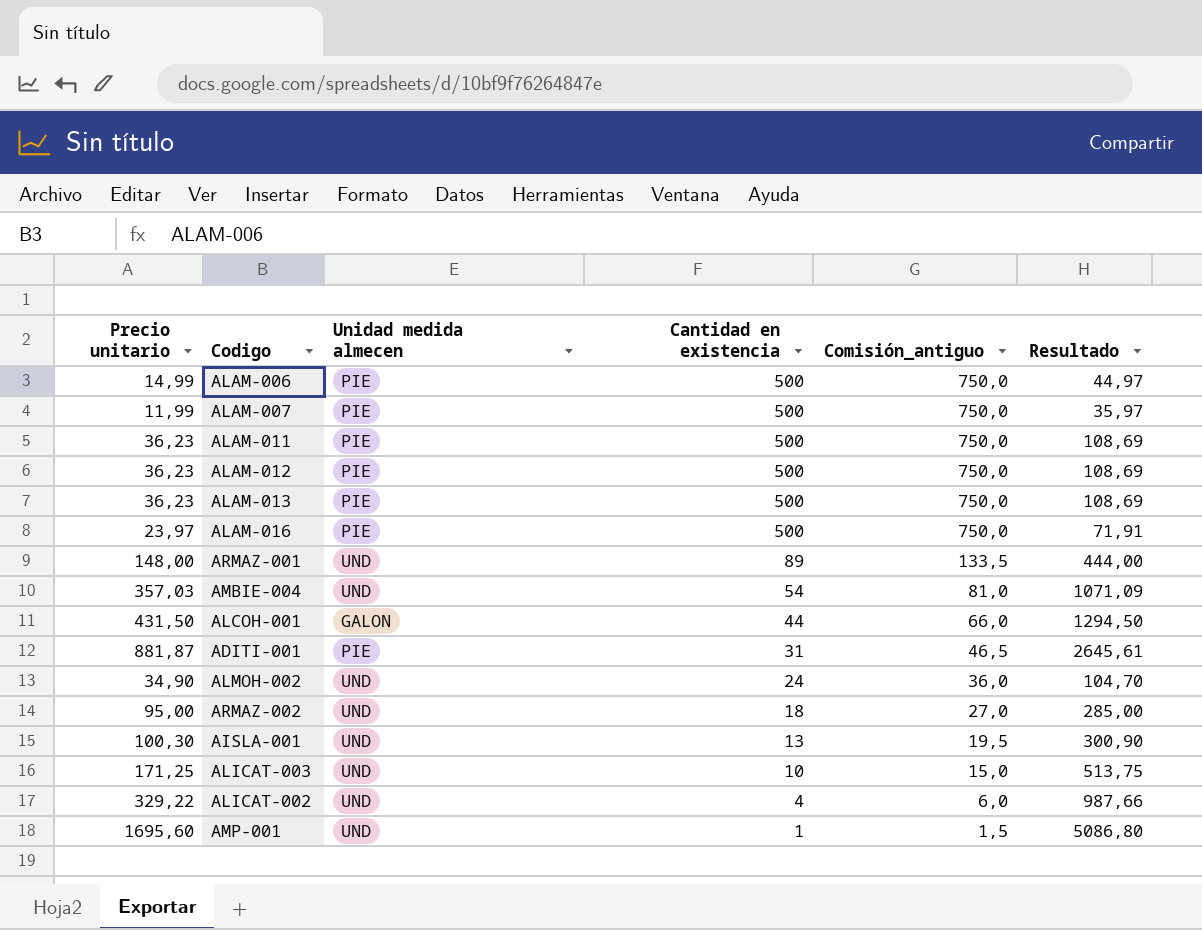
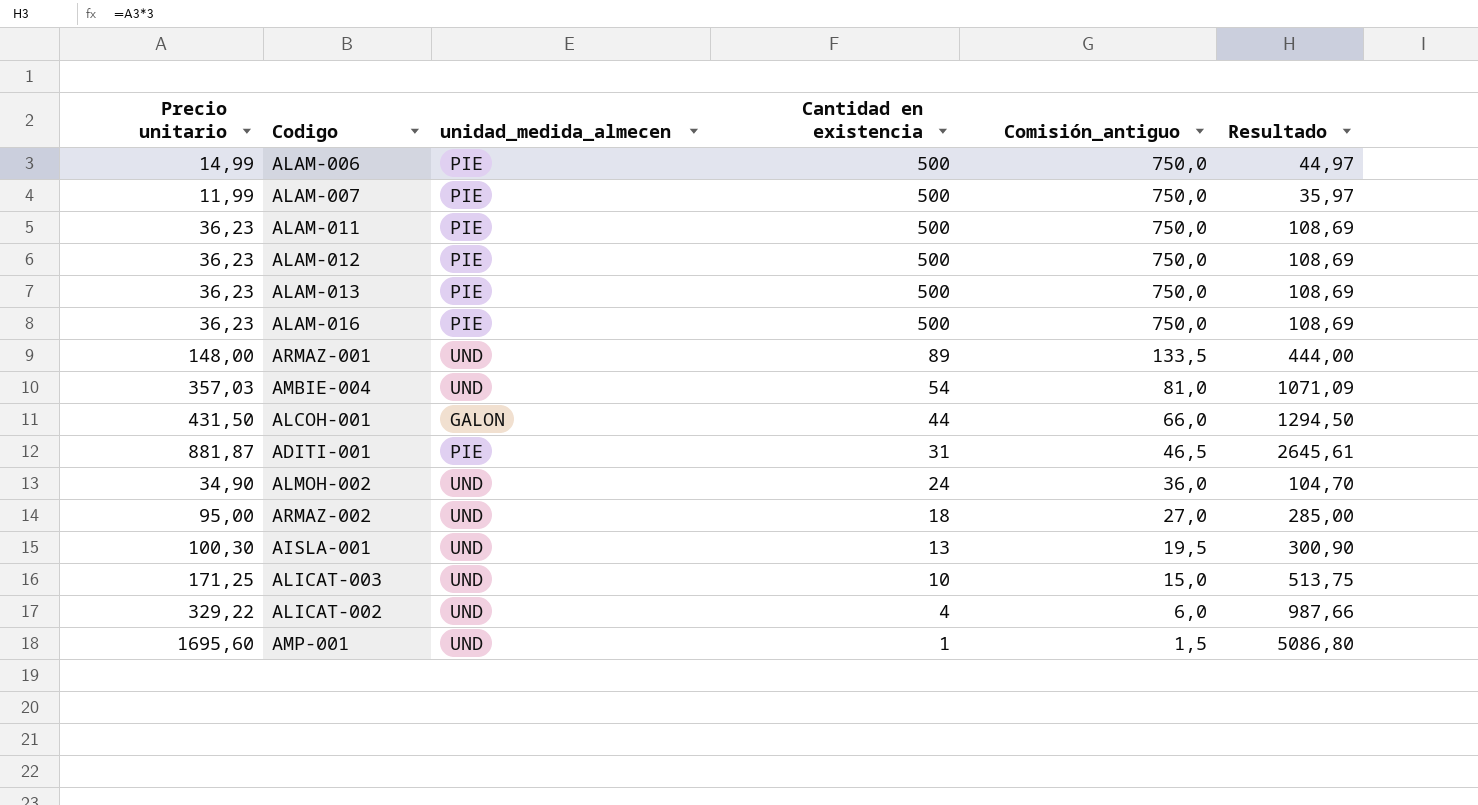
column name: Unidad medida almecen -> unidad_medida_almecen
ALAM‑016 | Precio unitario: 23,97 -> 36,23
ALAM‑016 | Resultado: 71,91 -> 108,69

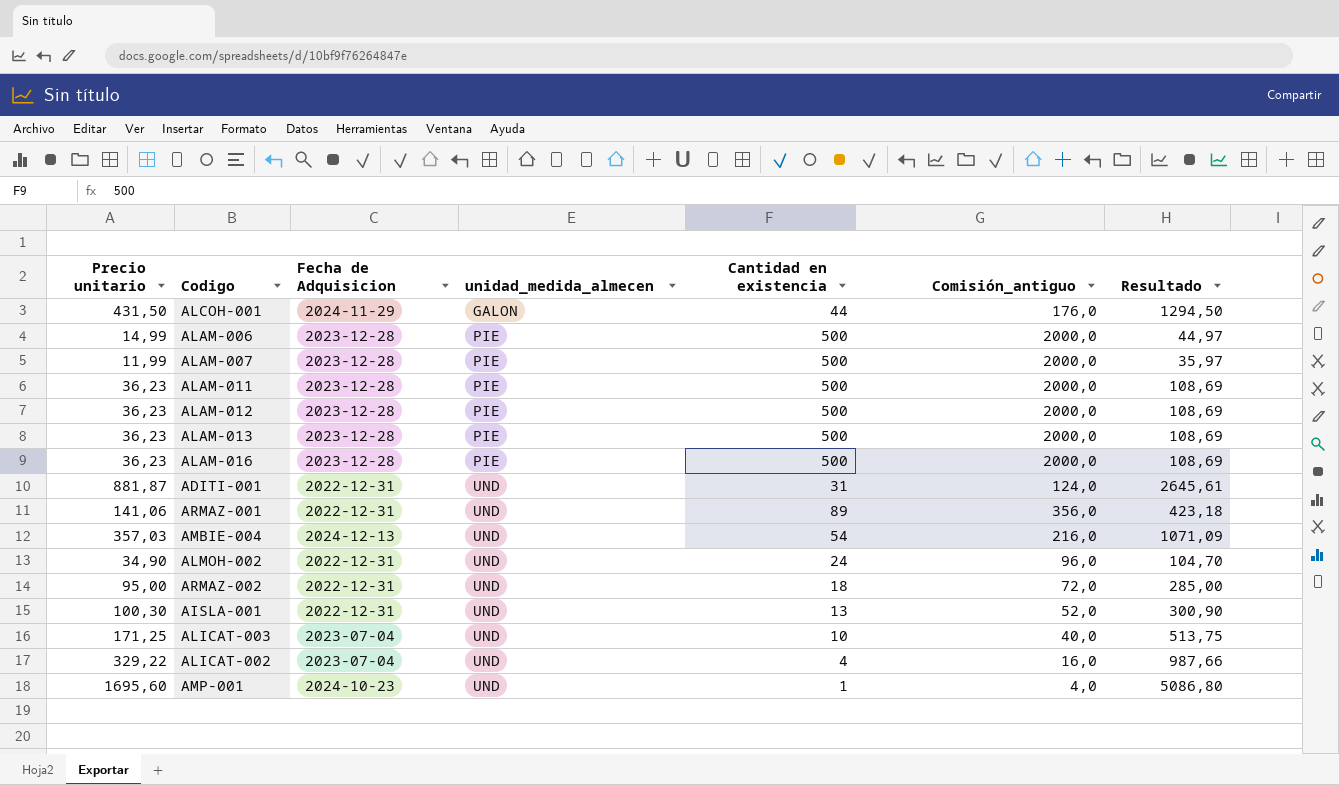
row order: Cantidad en existencia descending -> unidad_medida_almecen ascending
column Fecha de Adquisicion | position: none -> 3
column Comisión_antiguo | formula: [Cantidad en existencia] * 1,5 -> [Cantidad en existencia] * 4
ADITI‑001 | unidad_medida_almecen: PIE -> UND
ARMAZ‑001 | Precio unitario: 148,00 -> 141,06
ARMAZ‑001 | Resultado: 444,00 -> 423,18

